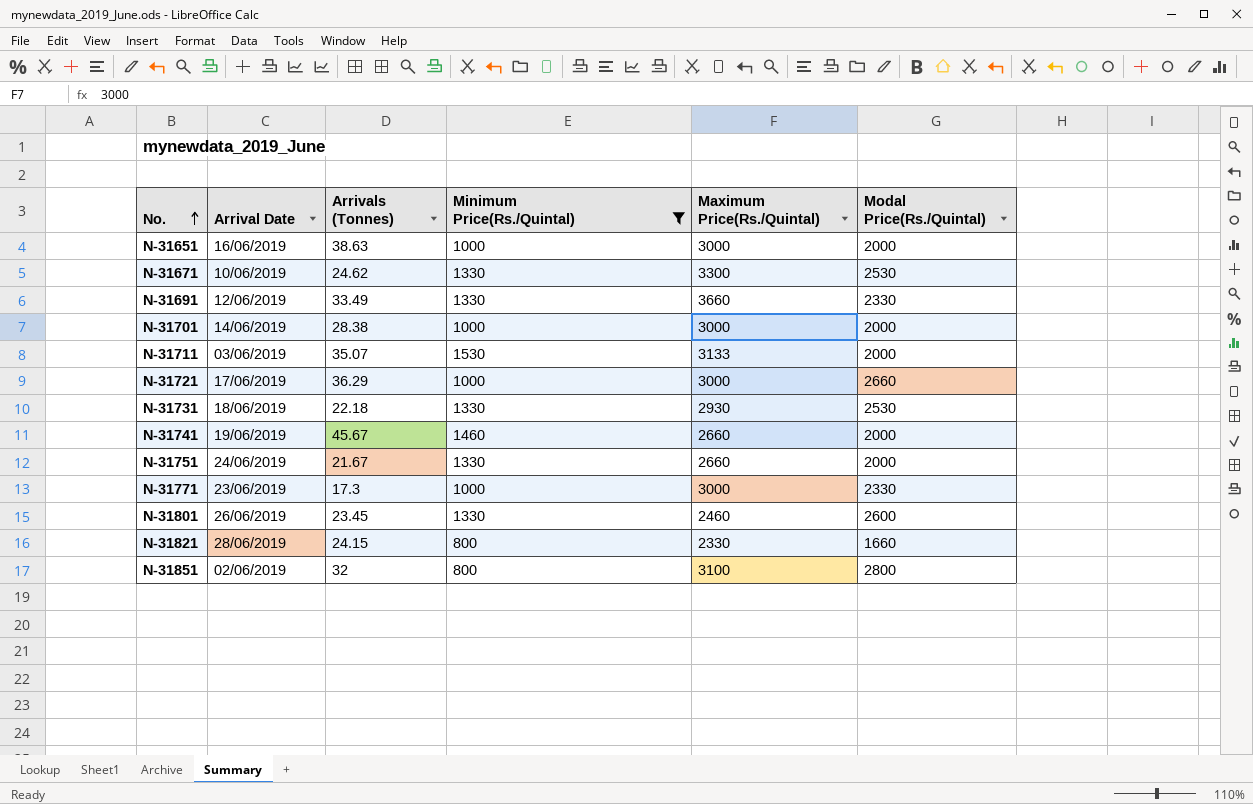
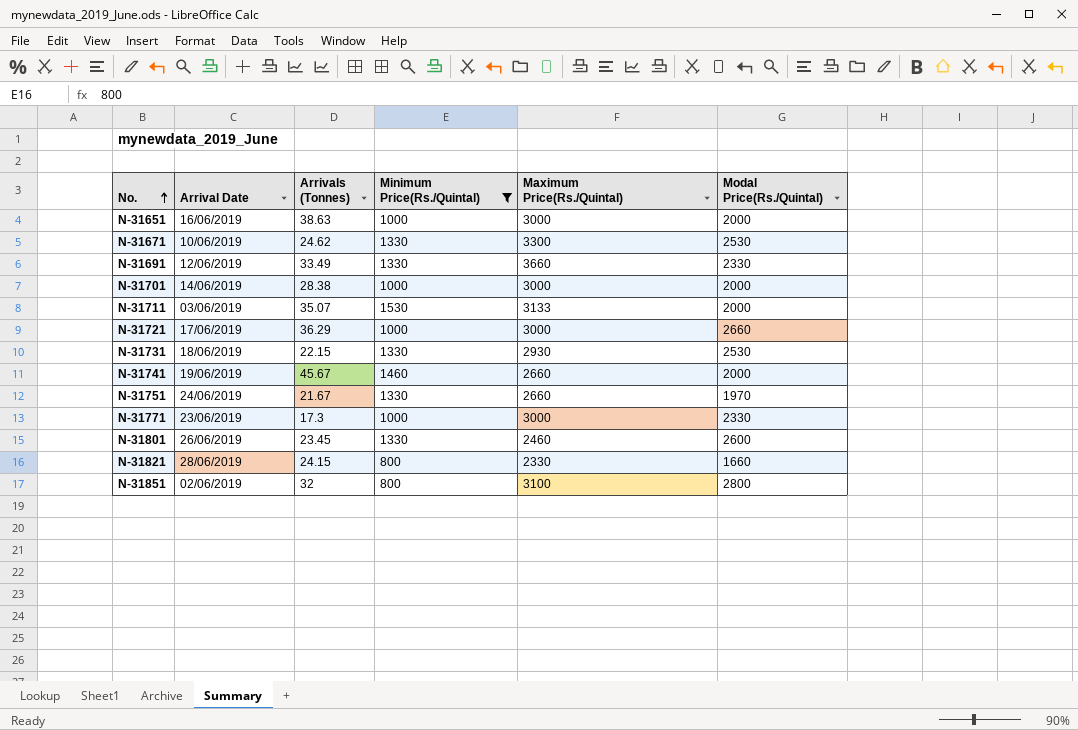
N-31731 | Arrivals (Tonnes): 22.18 -> 22.15
N-31751 | Modal Price(Rs./Quintal): 2000 -> 1970

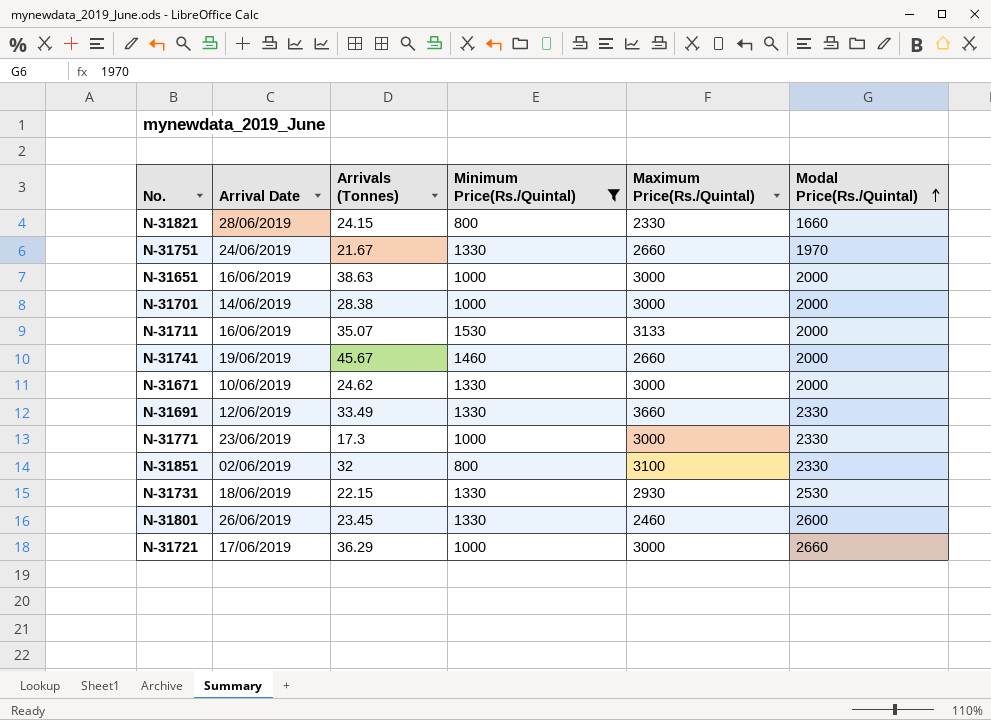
row order: No. ascending -> Modal Price(Rs./Quintal) ascending
N-31711 | Arrival Date: 03/06/2019 -> 16/06/2019
N-31671 | Maximum Price(Rs./Quintal): 3300 -> 3000
N-31671 | Modal Price(Rs./Quintal): 2530 -> 2000
N-31851 | Modal Price(Rs./Quintal): 2800 -> 2330

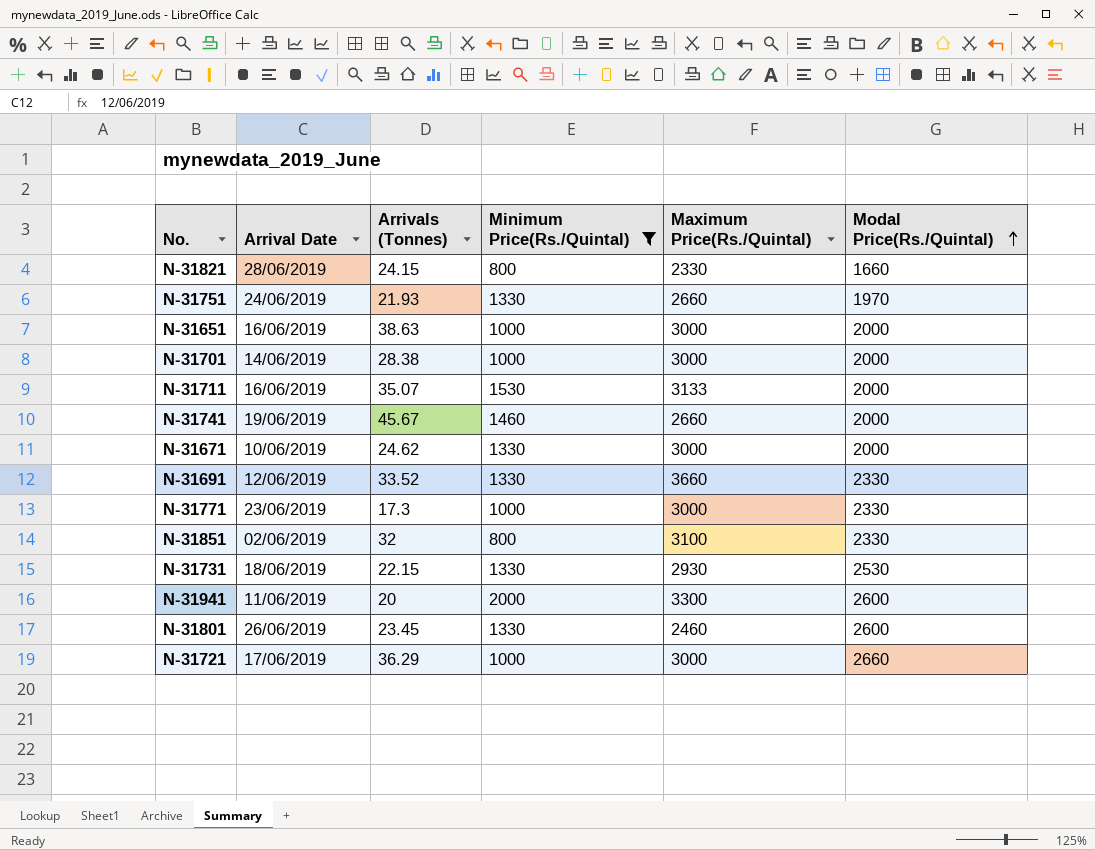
N-31751 | Arrivals (Tonnes): 21.67 -> 21.93
N-31691 | Arrivals (Tonnes): 33.49 -> 33.52
row N-31941: none -> 11/06/2019 | 20 | 2000 | 3300 | 2600

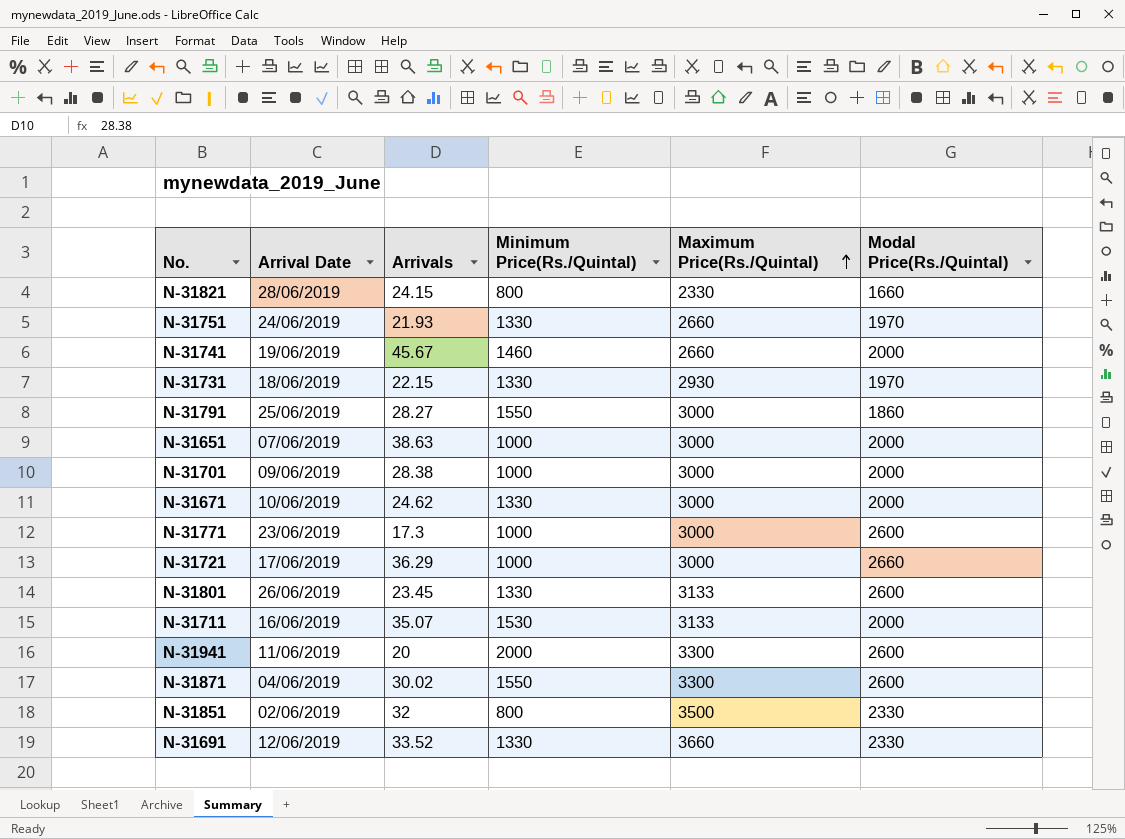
filter: Minimum Price(Rs./Quintal) != 1550 -> none
row order: Modal Price(Rs./Quintal) ascending -> Maximum Price(Rs./Quintal) ascending
column name: Arrivals (Tonnes) -> Arrivals
N-31731 | Modal Price(Rs./Quintal): 2530 -> 1970
N-31651 | Arrival Date: 16/06/2019 -> 07/06/2019
N-31701 | Arrival Date: 14/06/2019 -> 09/06/2019
N-31771 | Modal Price(Rs./Quintal): 2330 -> 2600
N-31801 | Maximum Price(Rs./Quintal): 2460 -> 3133
N-31851 | Maximum Price(Rs./Quintal): 3100 -> 3500

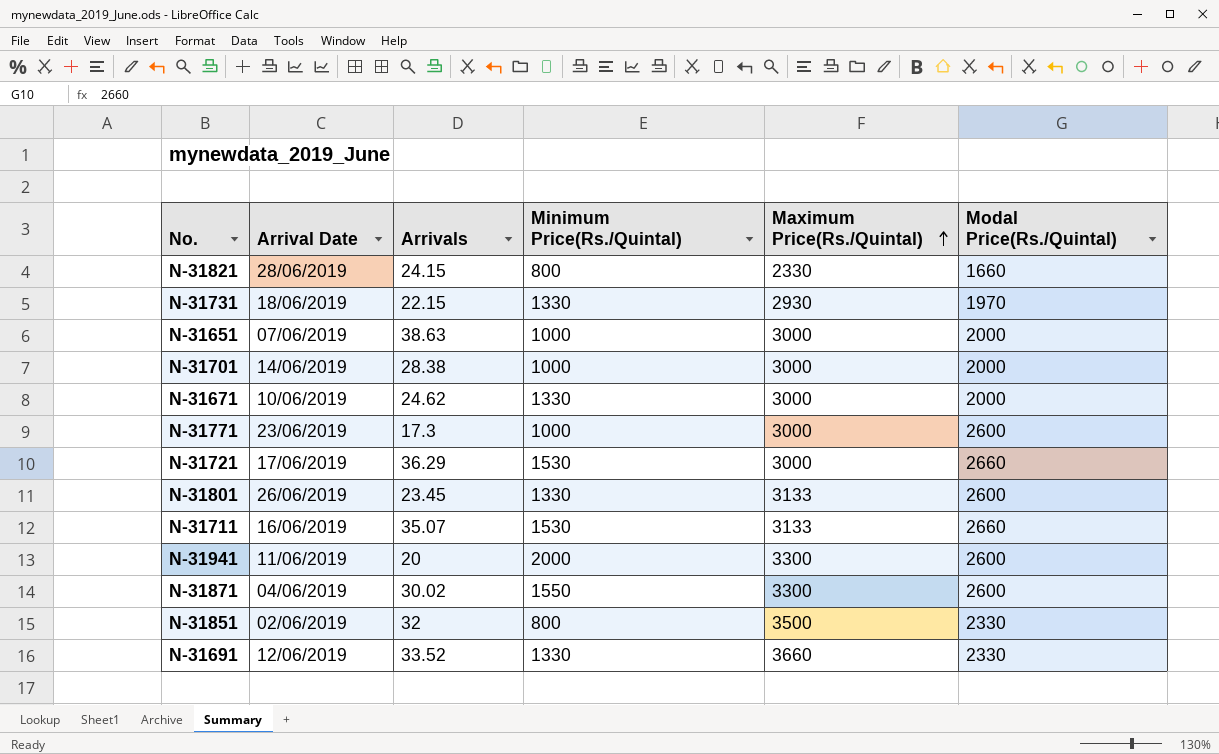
row N-31751: 24/06/2019 | 21.93 | 1330 | 2660 | 1970 -> none
row N-31741: 19/06/2019 | 45.67 | 1460 | 2660 | 2000 -> none
row N-31791: 25/06/2019 | 28.27 | 1550 | 3000 | 1860 -> none
N-31701 | Arrival Date: 09/06/2019 -> 14/06/2019
N-31721 | Minimum Price(Rs./Quintal): 1000 -> 1530
N-31711 | Modal Price(Rs./Quintal): 2000 -> 2660

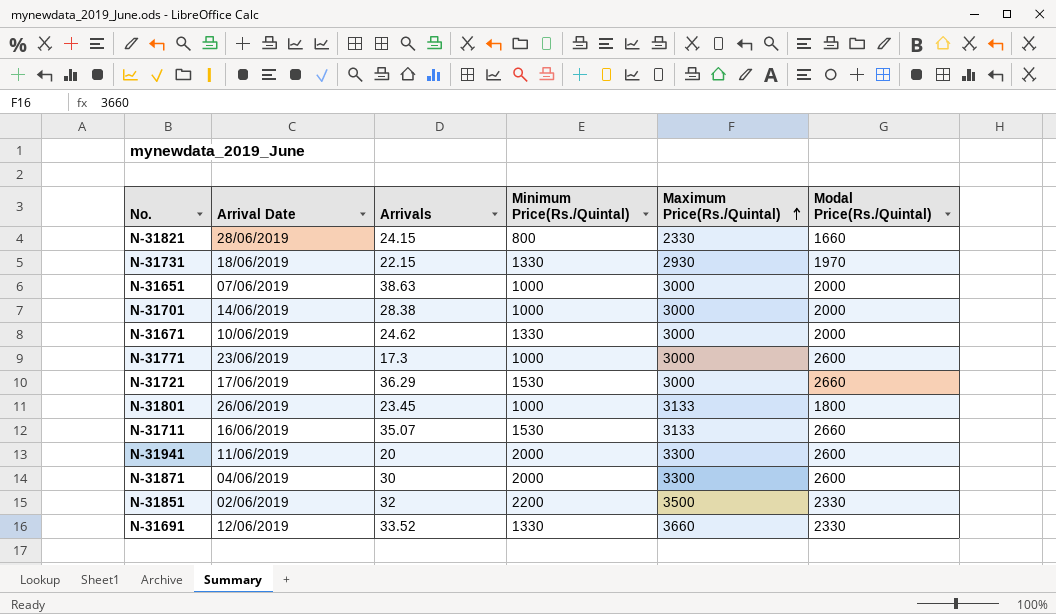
N-31801 | Minimum Price(Rs./Quintal): 1330 -> 1000
N-31801 | Modal Price(Rs./Quintal): 2600 -> 1800
N-31871 | Arrivals: 30.02 -> 30
N-31871 | Minimum Price(Rs./Quintal): 1550 -> 2000
N-31851 | Minimum Price(Rs./Quintal): 800 -> 2200

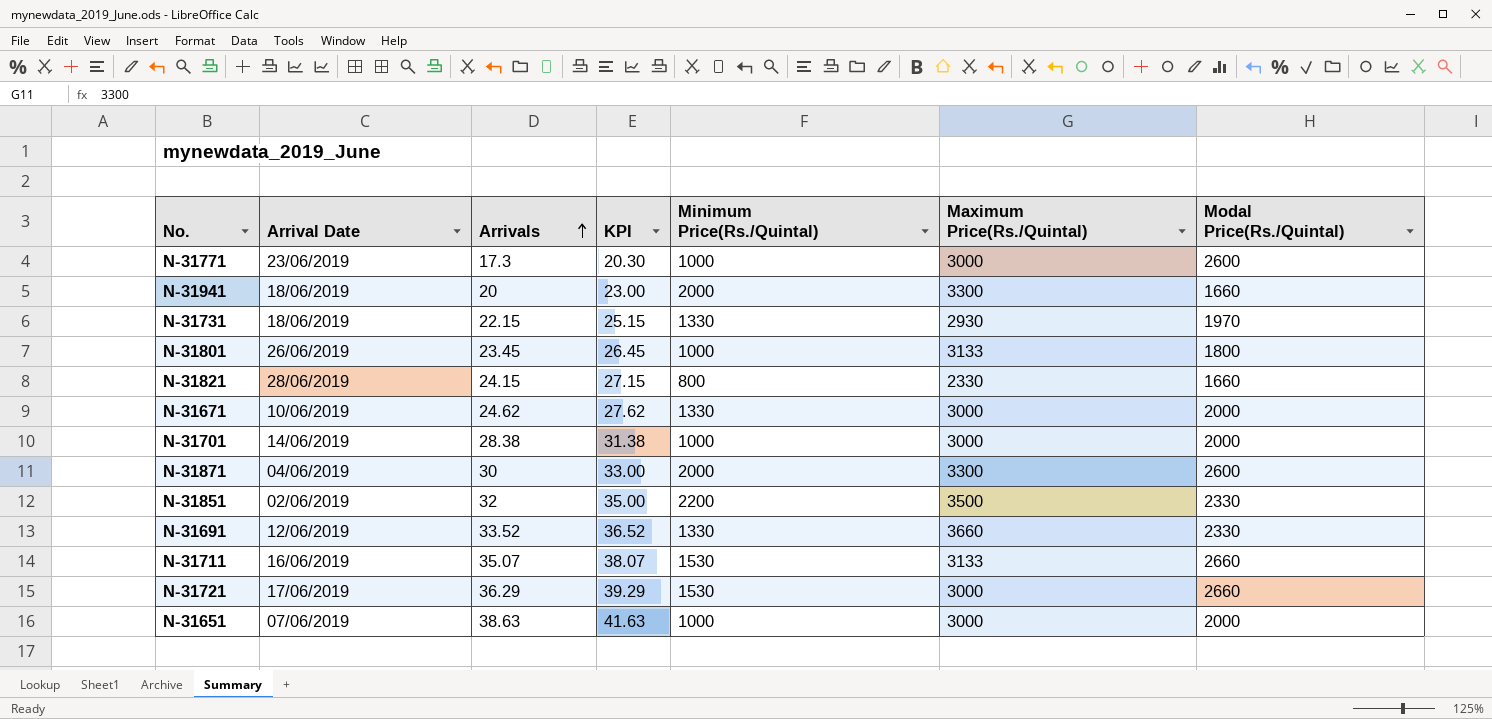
row order: Maximum Price(Rs./Quintal) ascending -> Arrivals ascending
column KPI | formula: none -> [Arrivals] + 3
N-31941 | Arrival Date: 11/06/2019 -> 18/06/2019
N-31941 | Modal Price(Rs./Quintal): 2600 -> 1660

